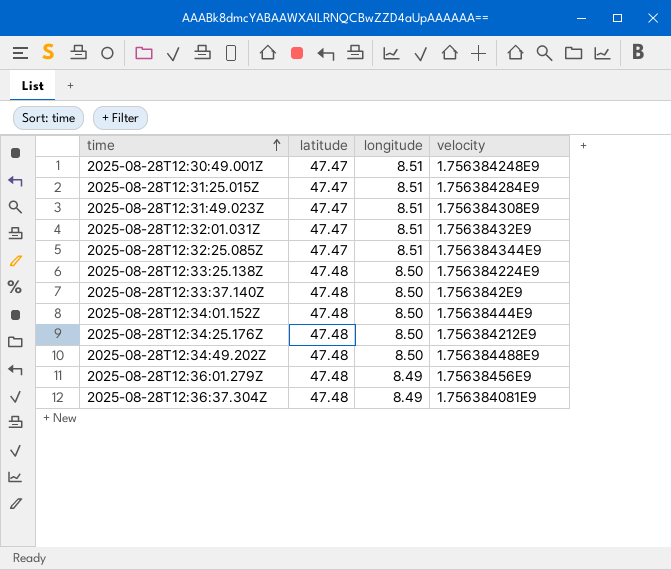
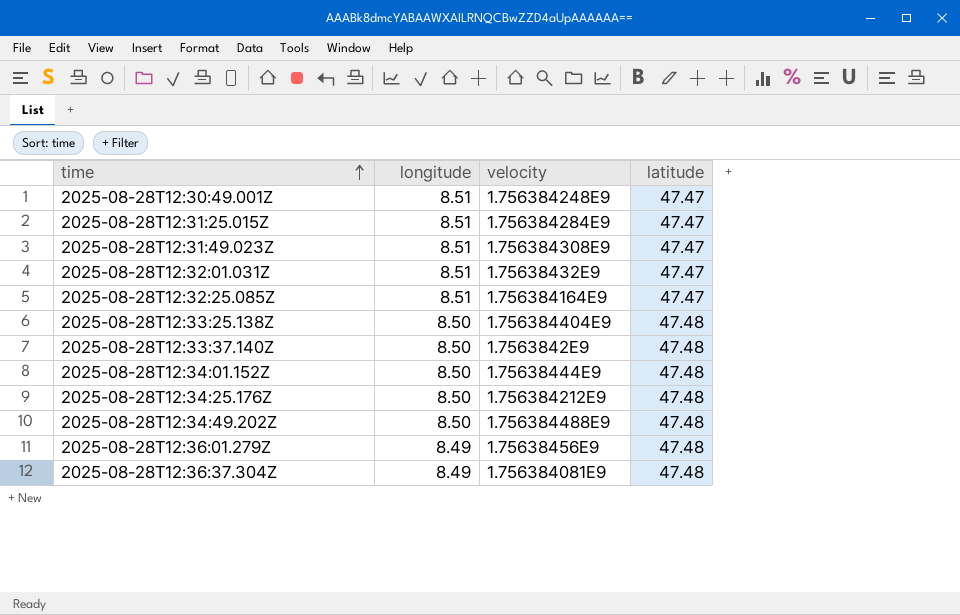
column latitude | position: 2 -> 4
2025-08-28T12:32:25.085Z | velocity: 1.756384344E9 -> 1.756384164E9
2025-08-28T12:33:25.138Z | velocity: 1.756384224E9 -> 1.756384404E9

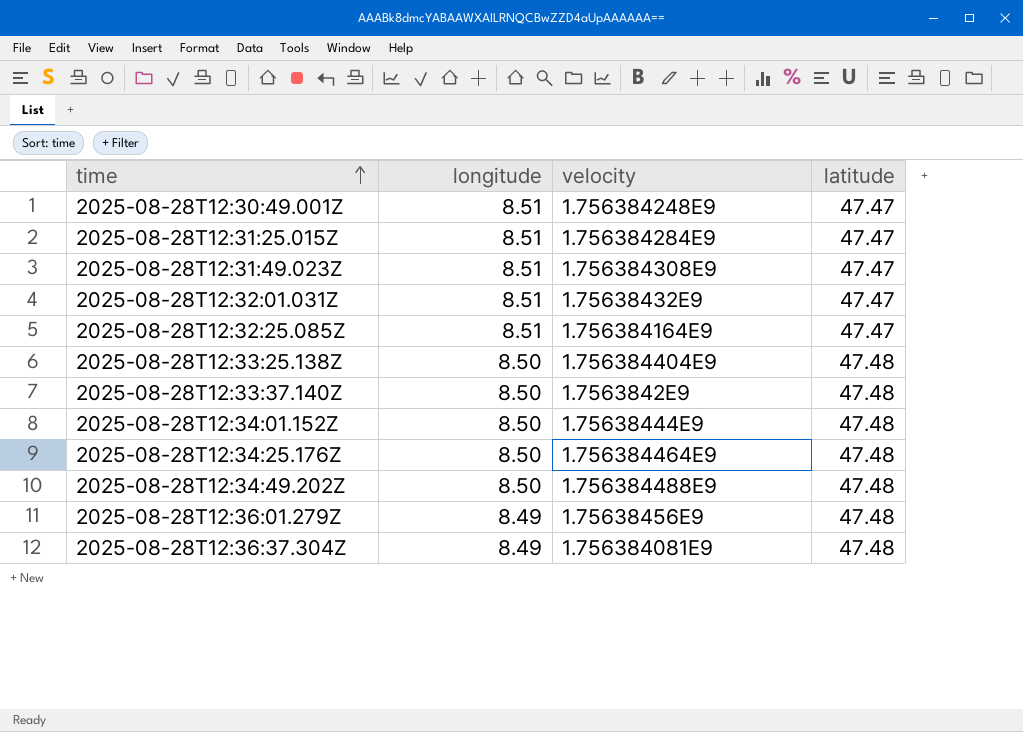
2025-08-28T12:34:25.176Z | velocity: 1.756384212E9 -> 1.756384464E9

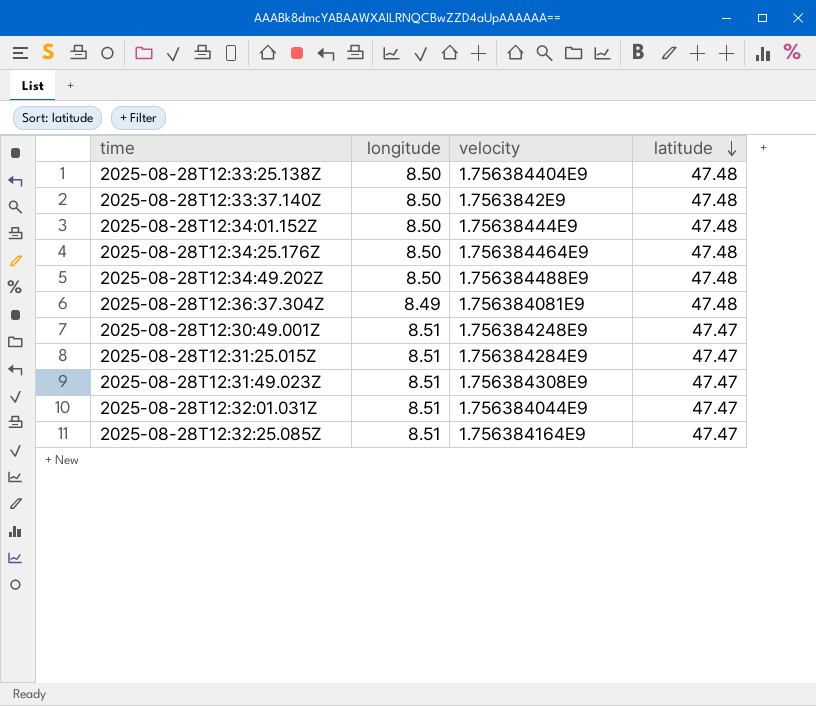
row order: time ascending -> latitude descending
row 2025-08-28T12:36:01.279Z: 8.49 | 1.75638456E9 | 47.48 -> none
2025-08-28T12:32:01.031Z | velocity: 1.75638432E9 -> 1.756384044E9

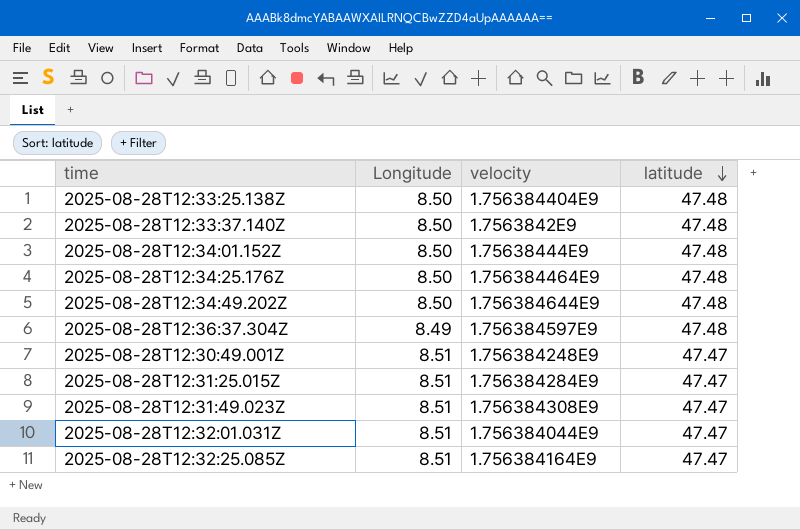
column name: longitude -> Longitude
2025-08-28T12:34:49.202Z | velocity: 1.756384488E9 -> 1.756384644E9
2025-08-28T12:36:37.304Z | velocity: 1.756384081E9 -> 1.756384597E9

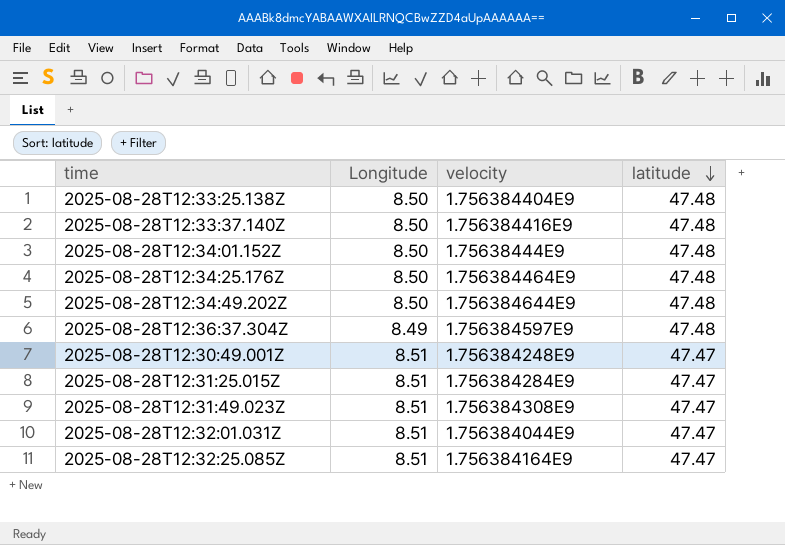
2025-08-28T12:33:37.140Z | velocity: 1.7563842E9 -> 1.756384416E9

